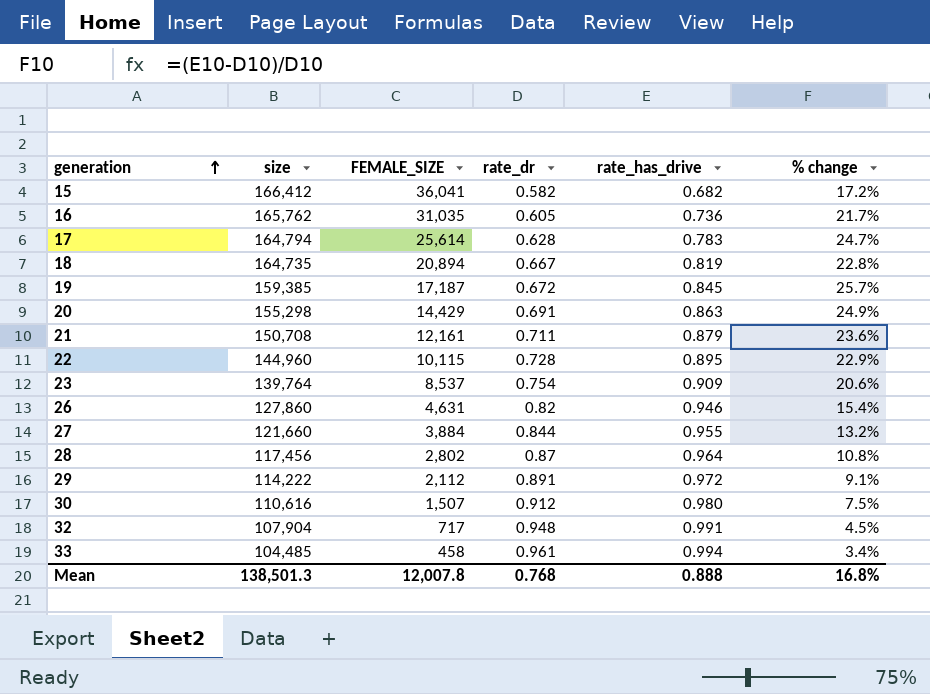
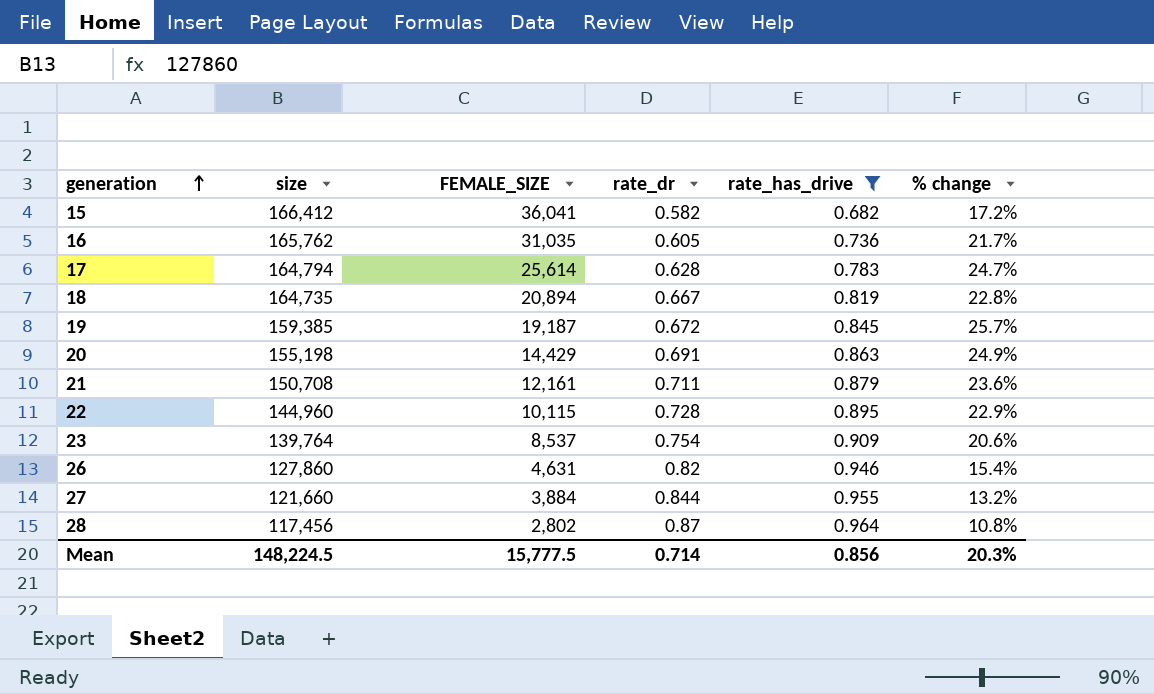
filter: none -> rate_has_drive <= 0.964
19 | FEMALE_SIZE: 17,187 -> 19,187
20 | size: 155,298 -> 155,198
Mean | size: 138,501.3 -> 148,224.5
Mean | FEMALE_SIZE: 12,007.8 -> 15,777.5
Mean | rate_dr: 0.768 -> 0.714
Mean | rate_has_drive: 0.888 -> 0.856
Mean | % change: 16.8% -> 20.3%

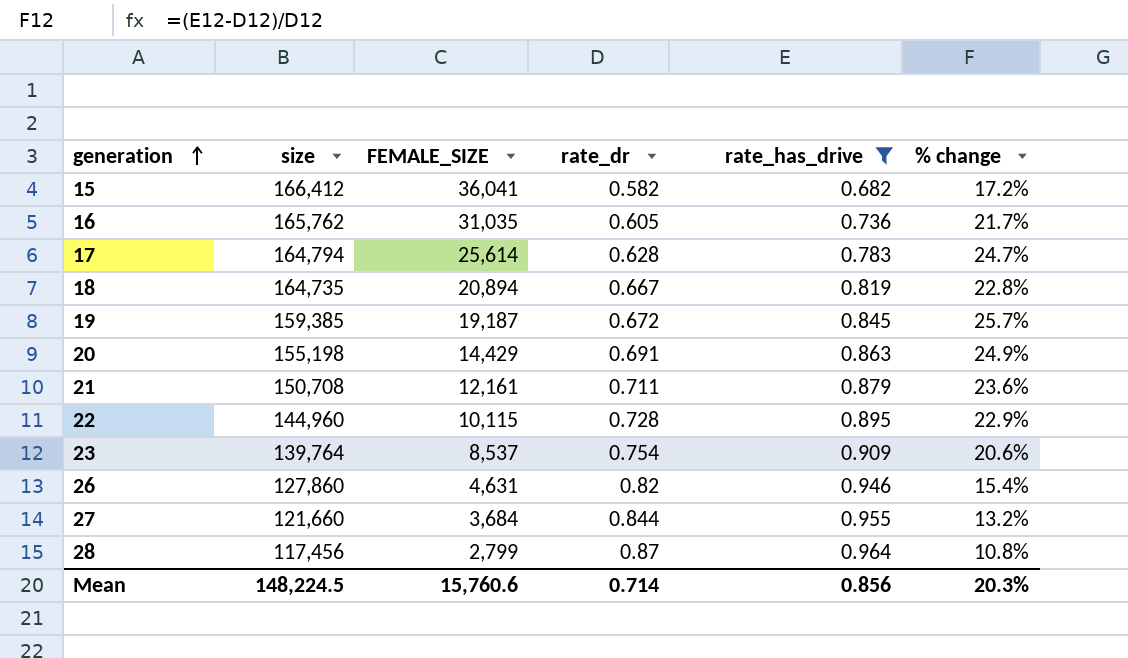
27 | FEMALE_SIZE: 3,884 -> 3,684
28 | FEMALE_SIZE: 2,802 -> 2,799
Mean | FEMALE_SIZE: 15,777.5 -> 15,760.6

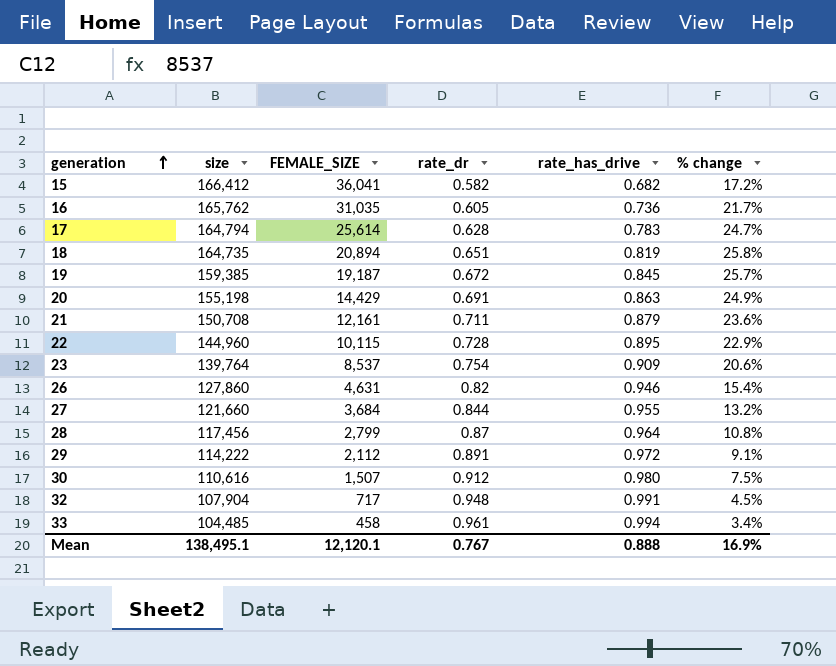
filter: rate_has_drive <= 0.964 -> none
18 | rate_dr: 0.667 -> 0.651
18 | % change: 22.8% -> 25.8%
Mean | size: 148,224.5 -> 138,495.1
Mean | FEMALE_SIZE: 15,760.6 -> 12,120.1
Mean | rate_dr: 0.714 -> 0.767
Mean | rate_has_drive: 0.856 -> 0.888
Mean | % change: 20.3% -> 16.9%

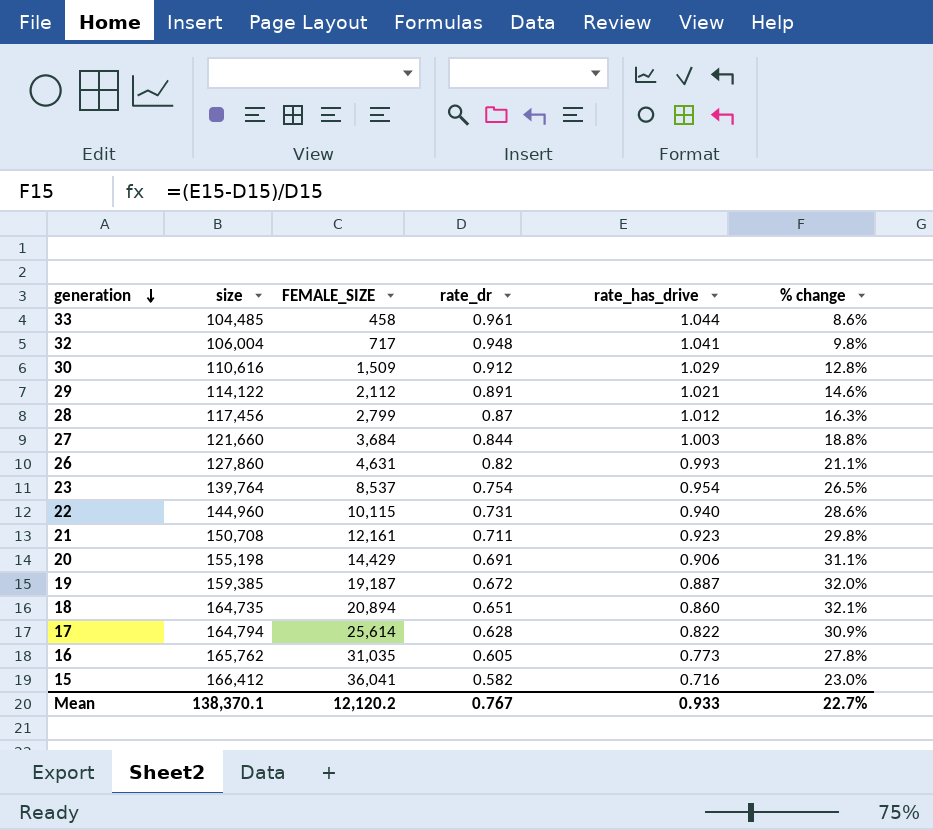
row order: generation ascending -> generation descending
33 | rate_has_drive: 0.994 -> 1.044
33 | % change: 3.4% -> 8.6%
32 | size: 107,904 -> 106,004
32 | rate_has_drive: 0.991 -> 1.041
32 | % change: 4.5% -> 9.8%
30 | FEMALE_SIZE: 1,507 -> 1,509
30 | rate_has_drive: 0.980 -> 1.029
30 | % change: 7.5% -> 12.8%
29 | size: 114,222 -> 114,122
29 | rate_has_drive: 0.972 -> 1.021
29 | % change: 9.1% -> 14.6%
28 | rate_has_drive: 0.964 -> 1.012
28 | % change: 10.8% -> 16.3%
27 | rate_has_drive: 0.955 -> 1.003
27 | % change: 13.2% -> 18.8%
26 | rate_has_drive: 0.946 -> 0.993
26 | % change: 15.4% -> 21.1%
23 | rate_has_drive: 0.909 -> 0.954
23 | % change: 20.6% -> 26.5%
22 | rate_dr: 0.728 -> 0.731
22 | rate_has_drive: 0.895 -> 0.940
22 | % change: 22.9% -> 28.6%
21 | rate_has_drive: 0.879 -> 0.923
21 | % change: 23.6% -> 29.8%
20 | rate_has_drive: 0.863 -> 0.906
20 | % change: 24.9% -> 31.1%
19 | rate_has_drive: 0.845 -> 0.887
19 | % change: 25.7% -> 32.0%
18 | rate_has_drive: 0.819 -> 0.860
18 | % change: 25.8% -> 32.1%
17 | rate_has_drive: 0.783 -> 0.822
17 | % change: 24.7% -> 30.9%
16 | rate_has_drive: 0.736 -> 0.773
16 | % change: 21.7% -> 27.8%
15 | rate_has_drive: 0.682 -> 0.716
15 | % change: 17.2% -> 23.0%
Mean | size: 138,495.1 -> 138,370.1
Mean | FEMALE_SIZE: 12,120.1 -> 12,120.2
Mean | rate_has_drive: 0.888 -> 0.933
Mean | % change: 16.9% -> 22.7%

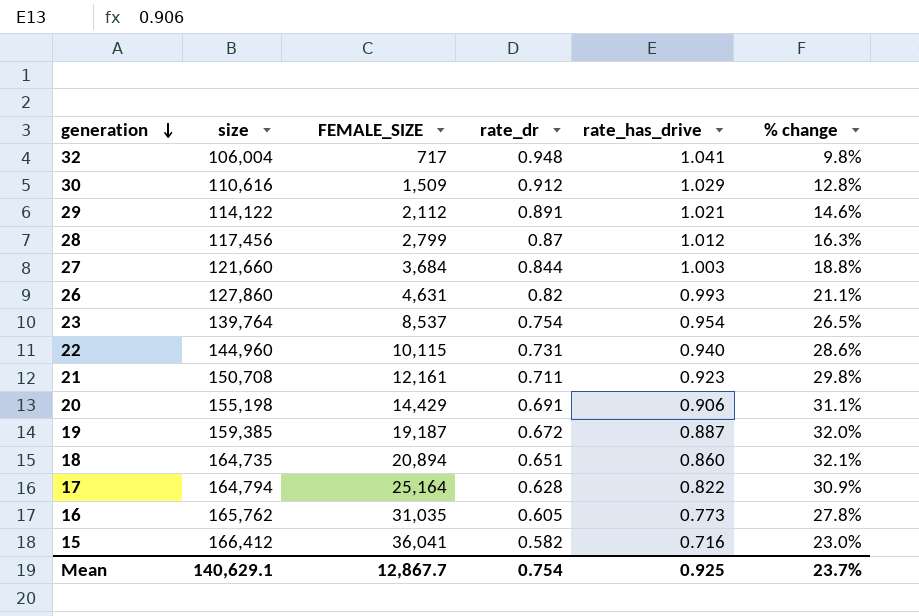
row 33: 104,485 | 458 | 0.961 | 1.044 | 8.6% -> none
17 | FEMALE_SIZE: 25,614 -> 25,164
Mean | size: 138,370.1 -> 140,629.1
Mean | FEMALE_SIZE: 12,120.2 -> 12,867.7
Mean | rate_dr: 0.767 -> 0.754
Mean | rate_has_drive: 0.933 -> 0.925
Mean | % change: 22.7% -> 23.7%

